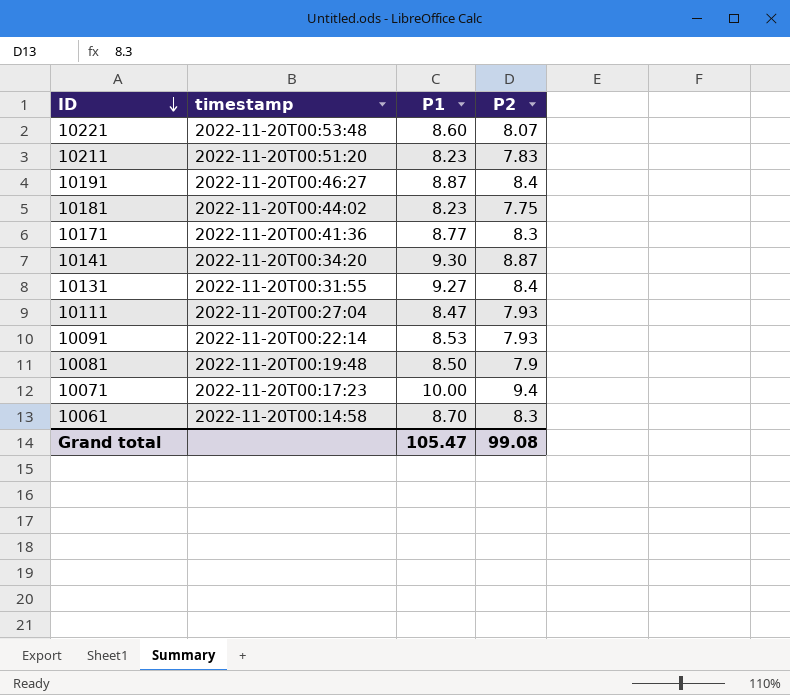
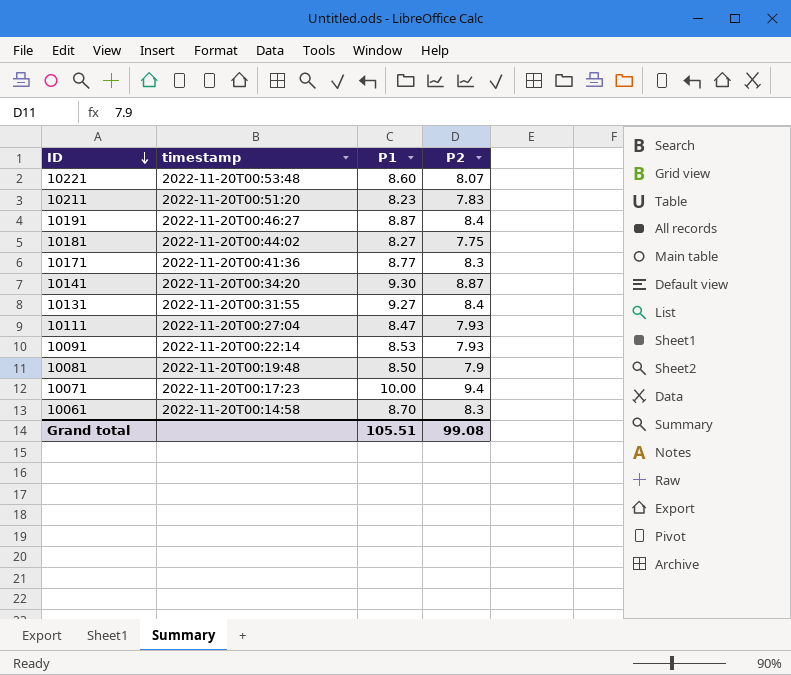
10181 | P1: 8.23 -> 8.27
Grand total | P1: 105.47 -> 105.51

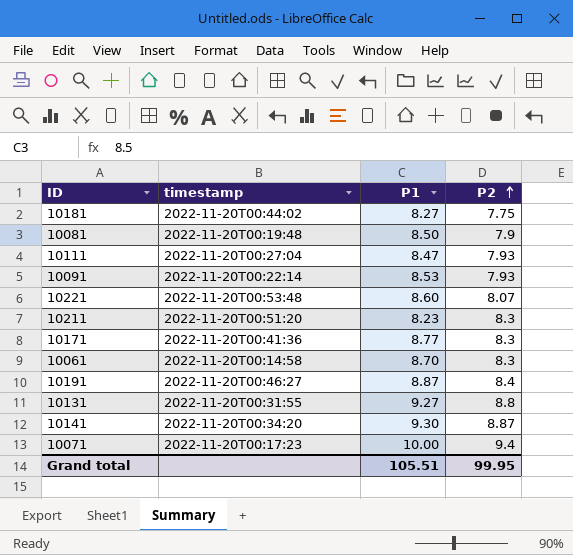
row order: ID descending -> P2 ascending
10211 | P2: 7.83 -> 8.3
10131 | P2: 8.4 -> 8.8
Grand total | P2: 99.08 -> 99.95

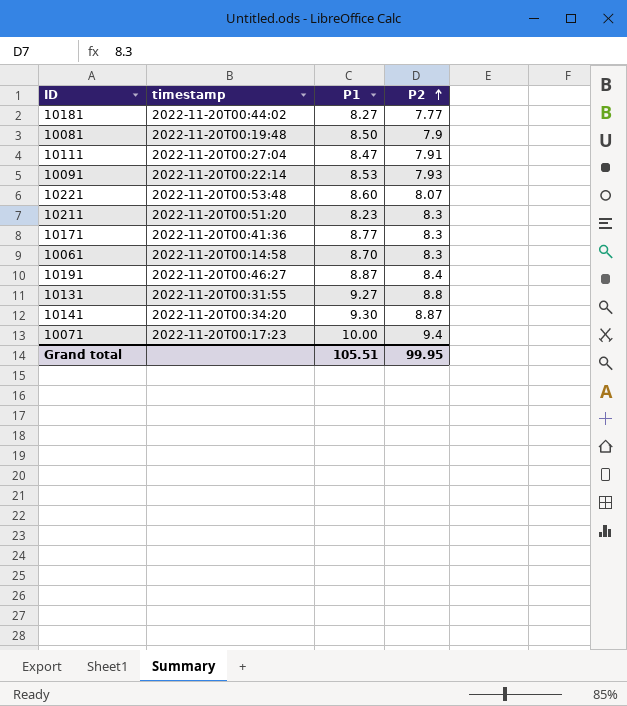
10181 | P2: 7.75 -> 7.77
10111 | P2: 7.93 -> 7.91

